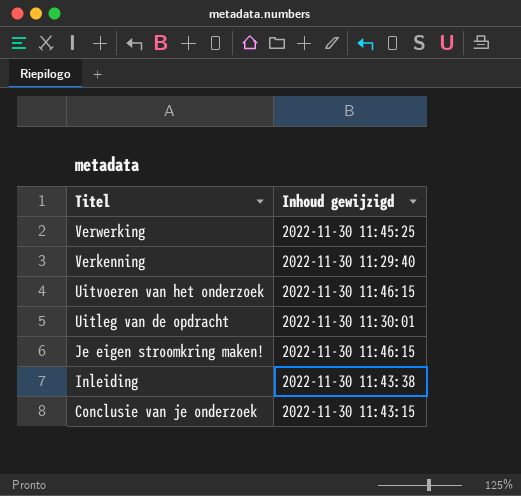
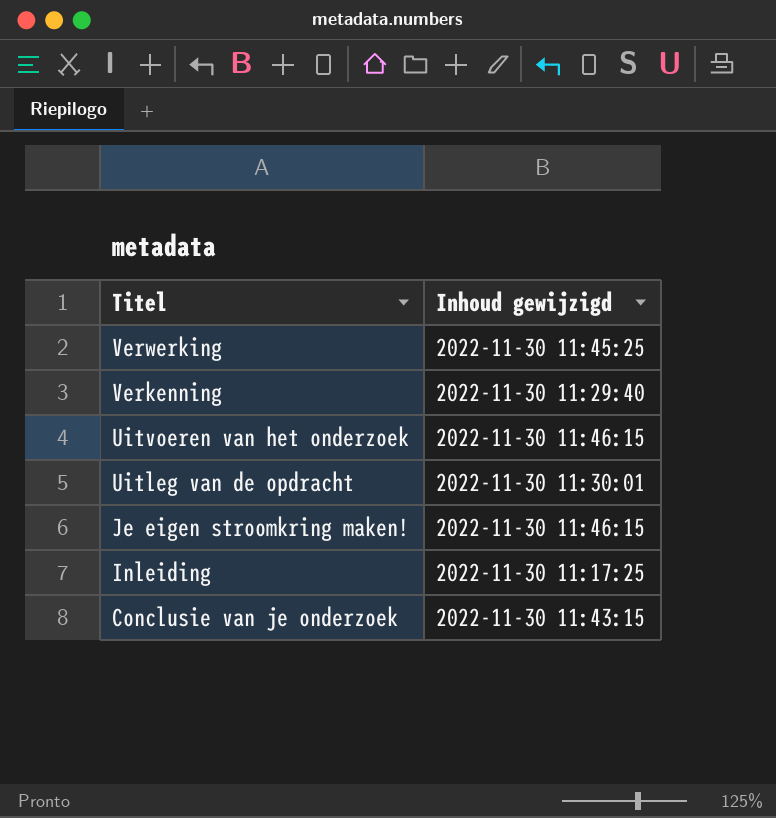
Inleiding | Inhoud gewijzigd: 2022-11-30 11:43:38 -> 2022-11-30 11:17:25

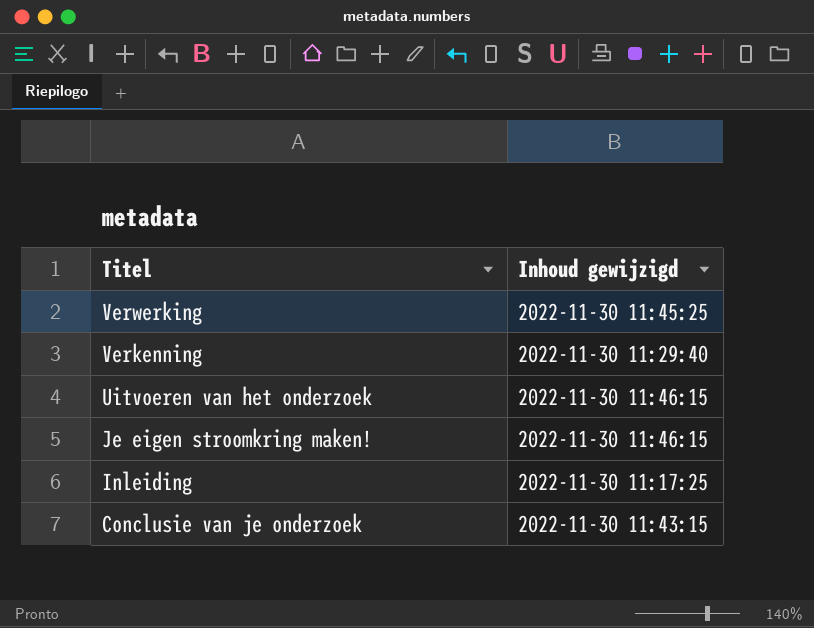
row Uitleg van de opdracht: 2022-11-30 11:30:01 -> none

